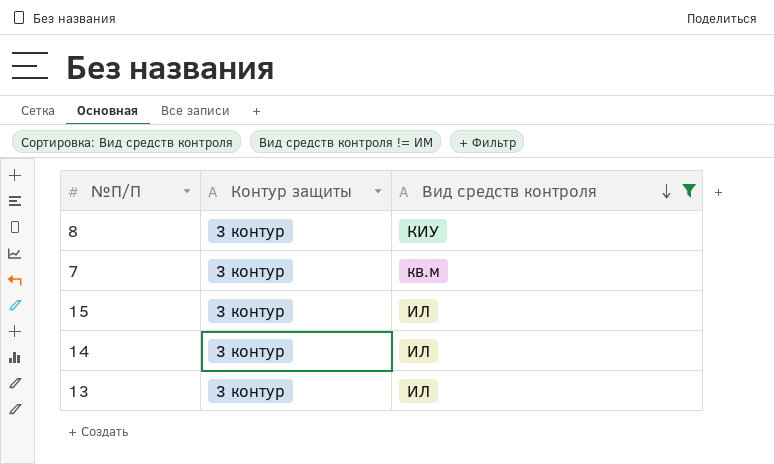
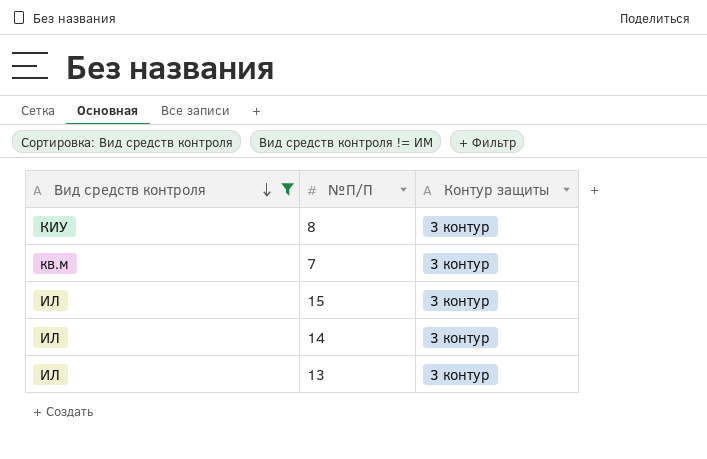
column Вид средств контроля | position: 3 -> 1

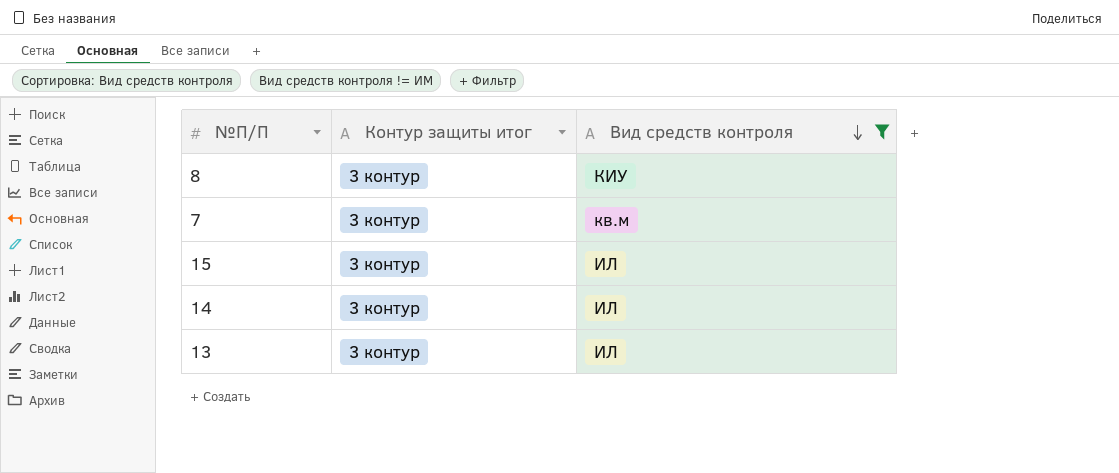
column name: Контур защиты -> Контур защиты итог
column Вид средств контроля | position: 1 -> 3

